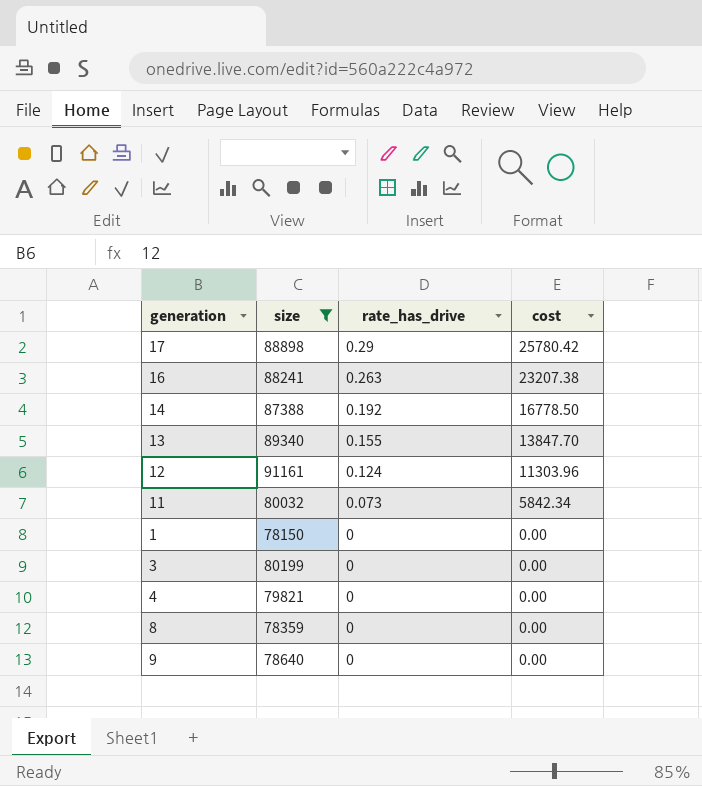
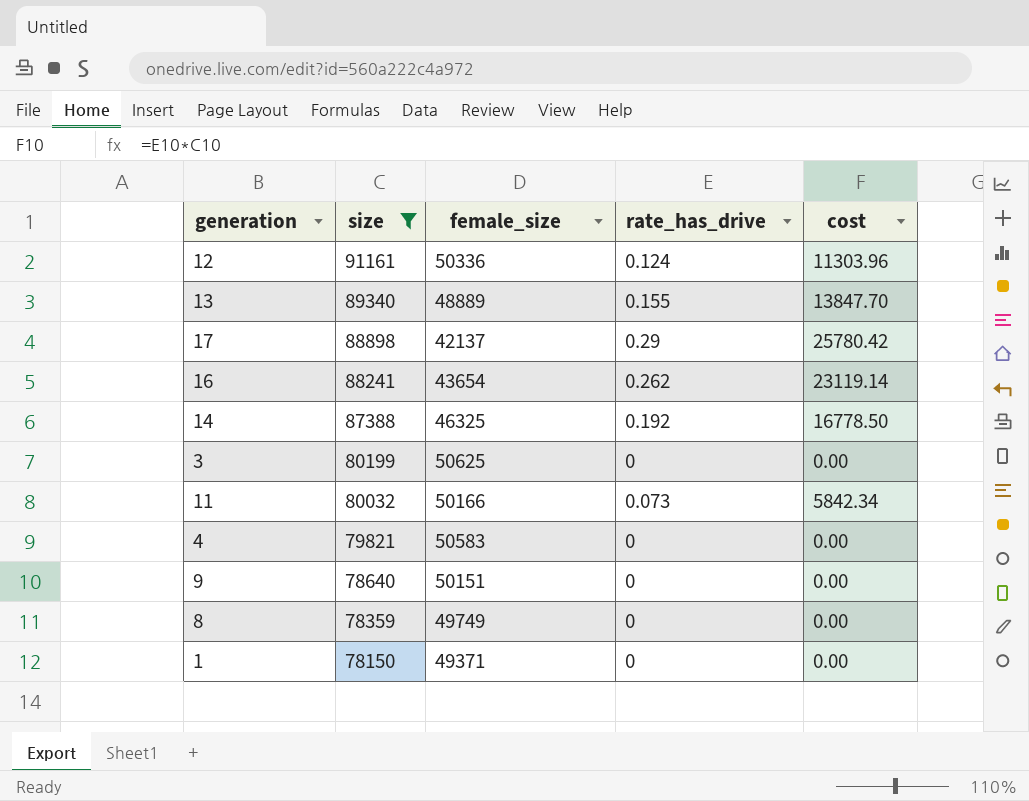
row order: rate_has_drive descending -> size descending
column female_size | position: none -> 3
16 | rate_has_drive: 0.263 -> 0.262
16 | cost: 23207.38 -> 23119.14

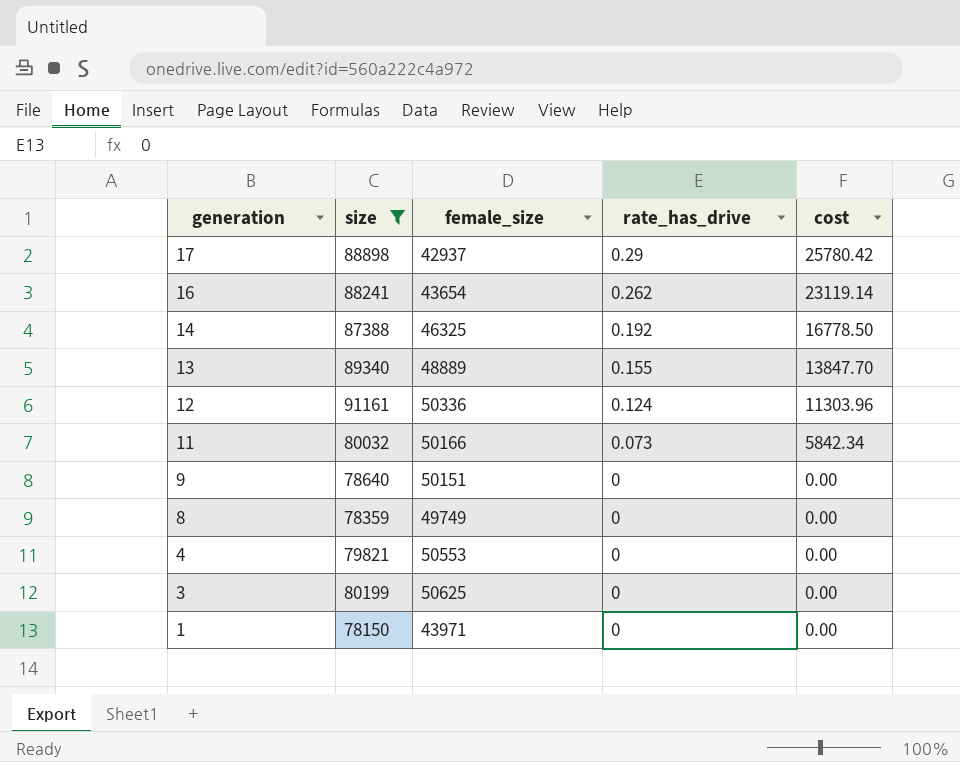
row order: size descending -> generation descending
17 | female_size: 42137 -> 42937
4 | female_size: 50583 -> 50553
1 | female_size: 49371 -> 43971

